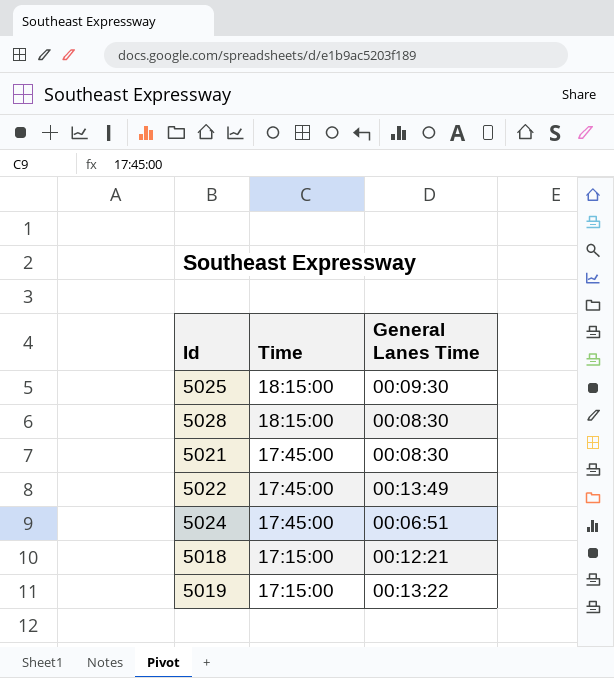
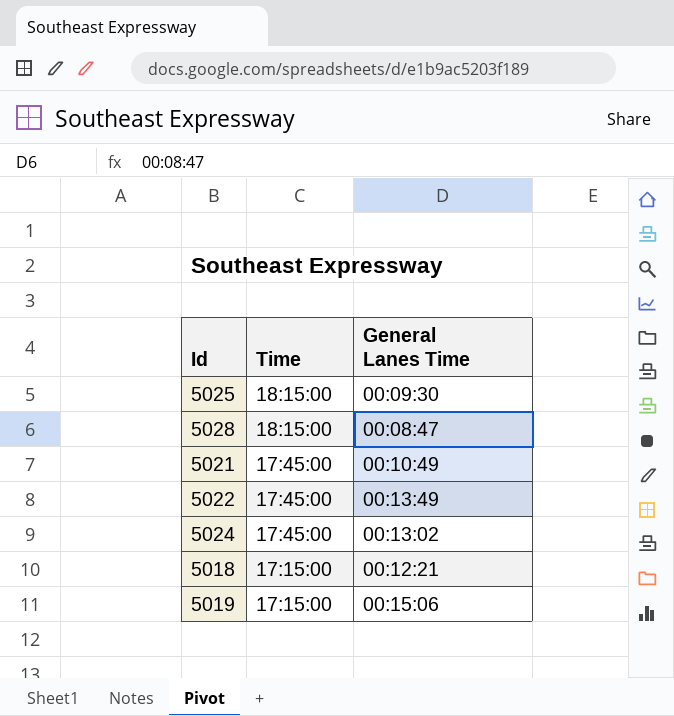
5028 | General Lanes Time: 00:08:30 -> 00:08:47
5021 | General Lanes Time: 00:08:30 -> 00:10:49
5024 | General Lanes Time: 00:06:51 -> 00:13:02
5019 | General Lanes Time: 00:13:22 -> 00:15:06

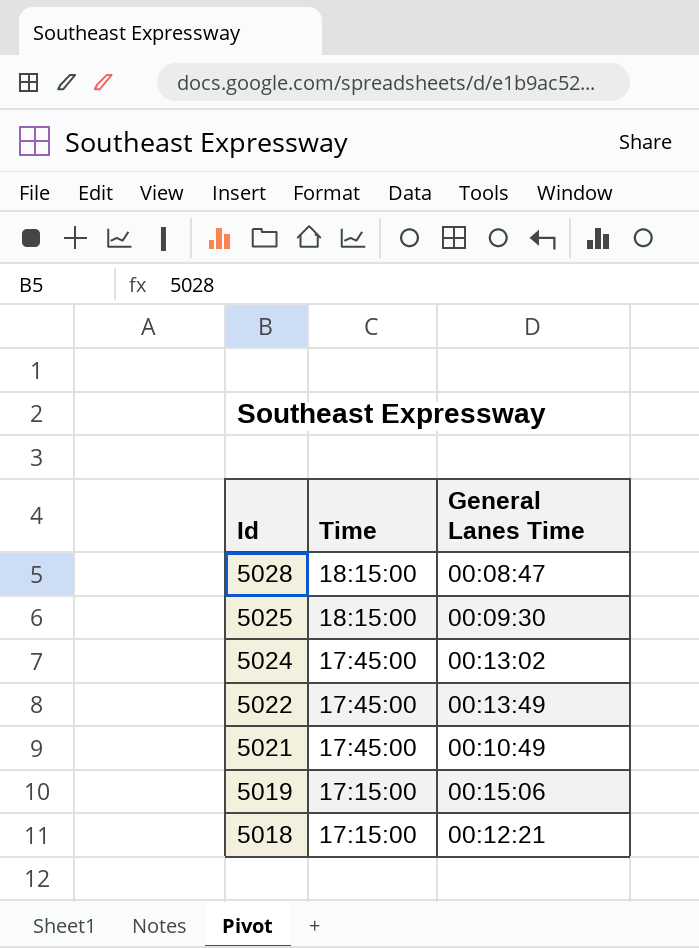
row order: Time descending -> Id descending

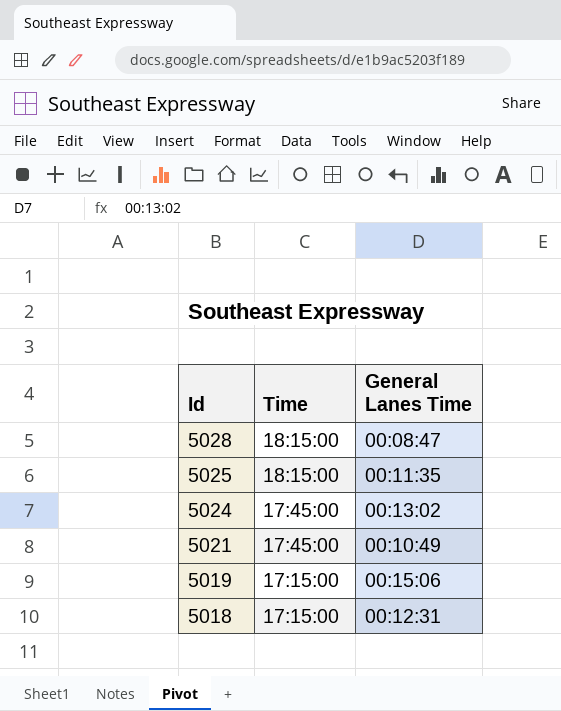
row 5022: 17:45:00 | 00:13:49 -> none
5025 | General Lanes Time: 00:09:30 -> 00:11:35
5018 | General Lanes Time: 00:12:21 -> 00:12:31

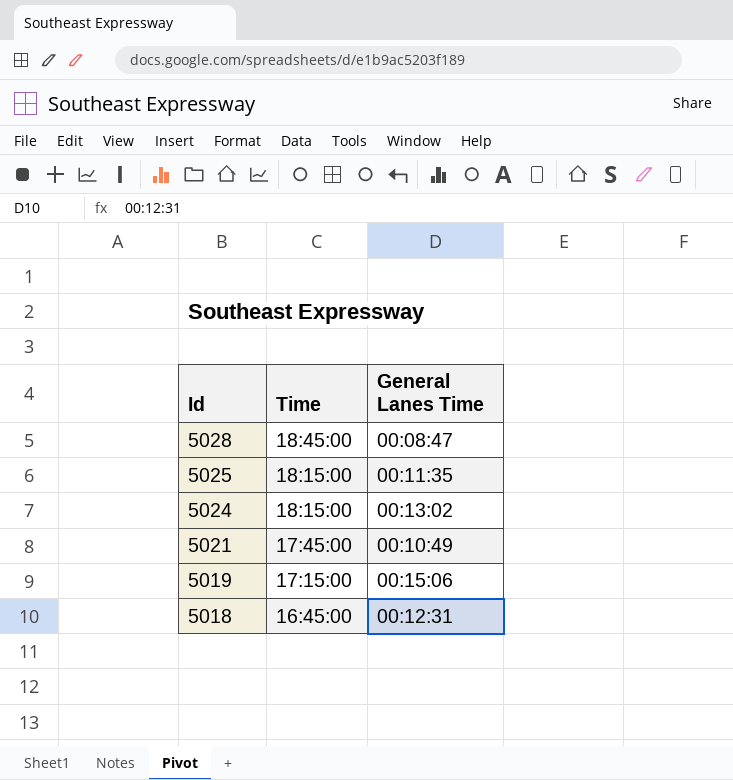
5028 | Time: 18:15:00 -> 18:45:00
5024 | Time: 17:45:00 -> 18:15:00
5018 | Time: 17:15:00 -> 16:45:00

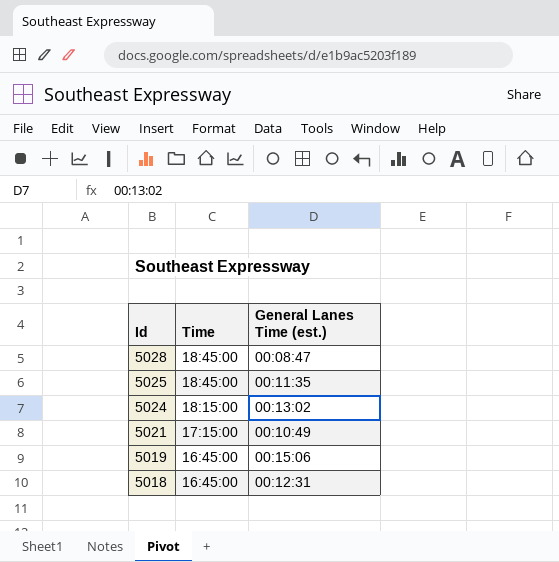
column name: General Lanes Time -> General Lanes Time (est.)
5025 | Time: 18:15:00 -> 18:45:00
5021 | Time: 17:45:00 -> 17:15:00
5019 | Time: 17:15:00 -> 16:45:00

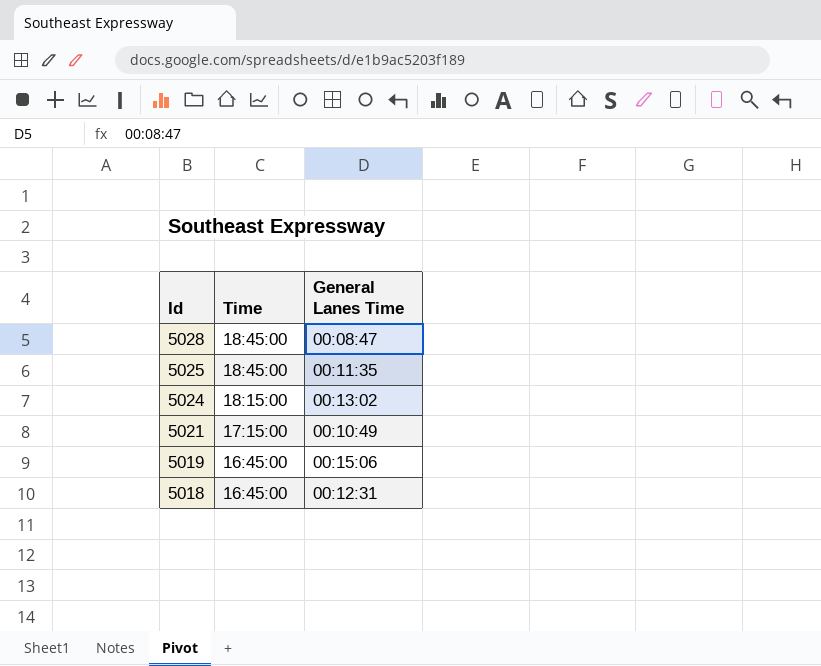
column name: General Lanes Time (est.) -> General Lanes Time

